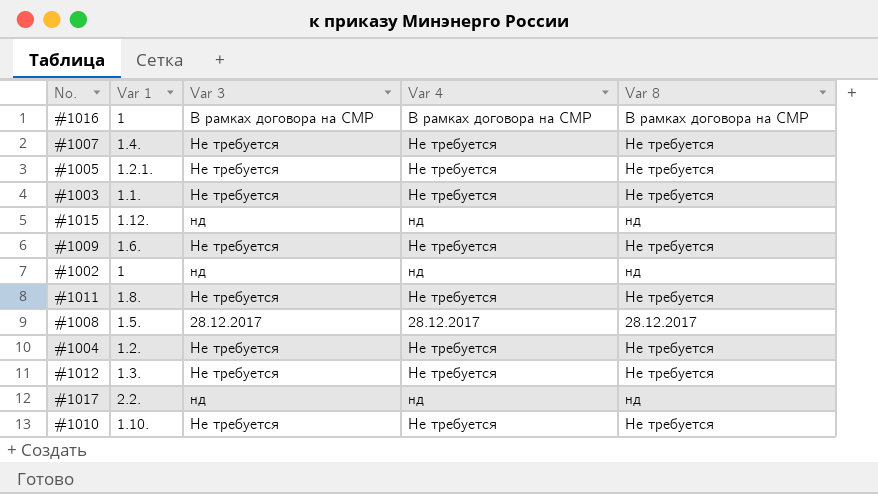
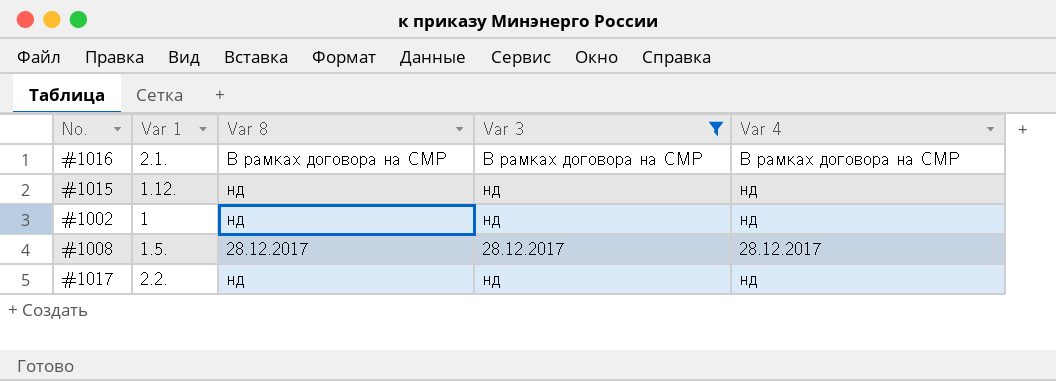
filter: none -> Var 3 != Не требуется
column Var 8 | position: 5 -> 3
#1016 | Var 1: 1 -> 2.1.

